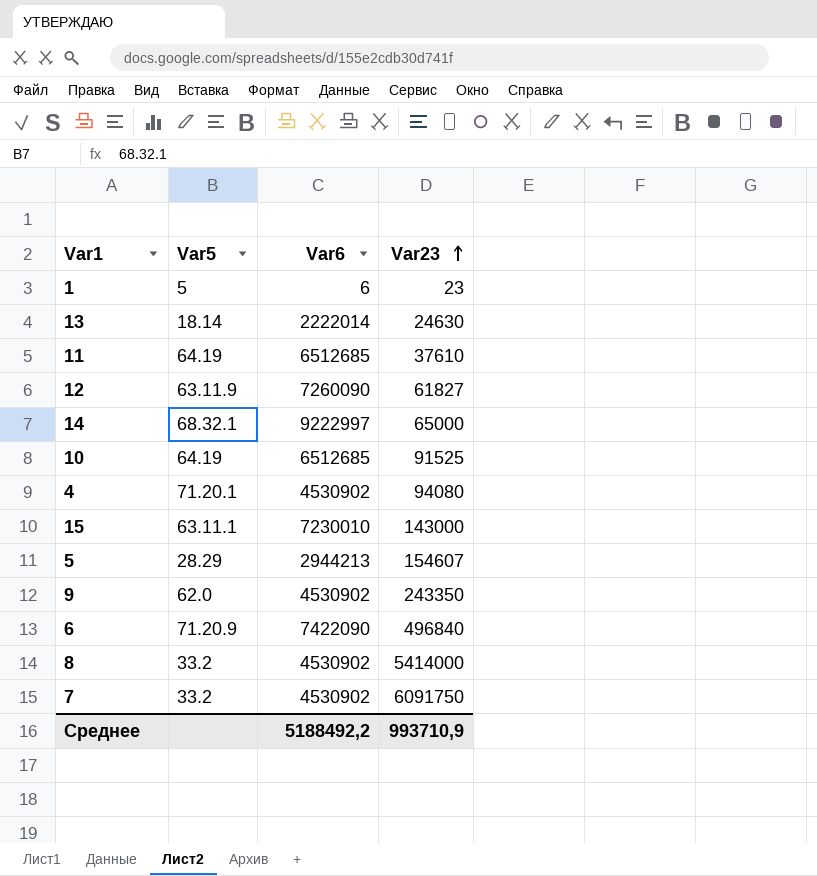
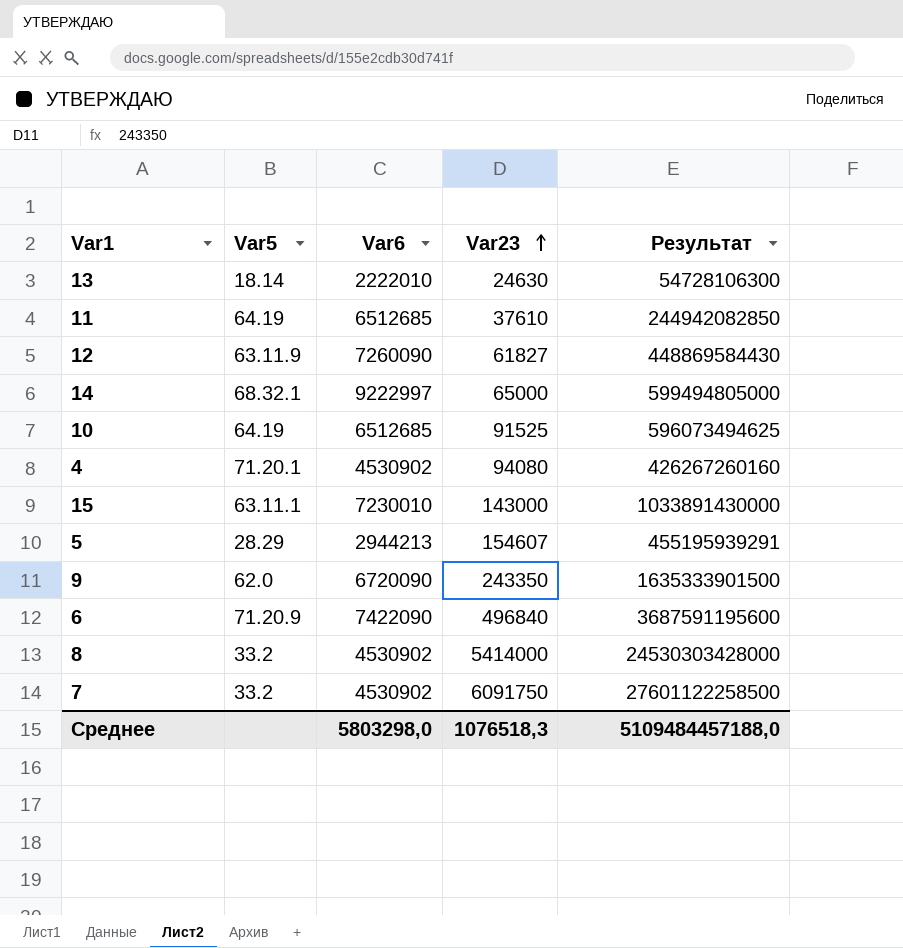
column Результат | formula: none -> [Var6] * [Var23]
row 1: 5 | 6 | 23 -> none
13 | Var6: 2222014 -> 2222010
9 | Var6: 4530902 -> 6720090
Среднее | Var6: 5188492,2 -> 5803298,0
Среднее | Var23: 993710,9 -> 1076518,3

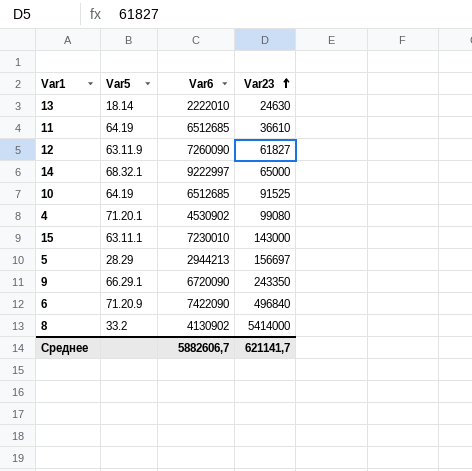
column Результат | formula: [Var6] * [Var23] -> none
row 7: 33.2 | 4530902 | 6091750 | 27601122258500 -> none
11 | Var23: 37610 -> 36610
4 | Var23: 94080 -> 99080
5 | Var23: 154607 -> 156697
9 | Var5: 62.0 -> 66.29.1
8 | Var6: 4530902 -> 4130902
Среднее | Var6: 5803298,0 -> 5882606,7
Среднее | Var23: 1076518,3 -> 621141,7

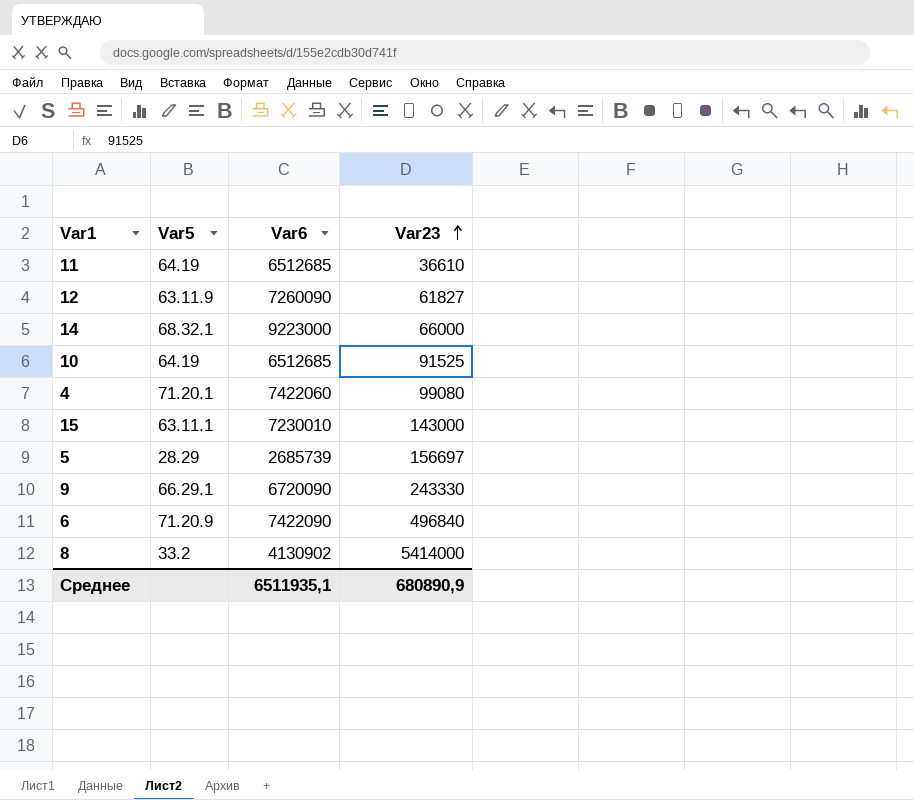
row 13: 18.14 | 2222010 | 24630 -> none
14 | Var6: 9222997 -> 9223000
14 | Var23: 65000 -> 66000
4 | Var6: 4530902 -> 7422060
5 | Var6: 2944213 -> 2685739
9 | Var23: 243350 -> 243330
Среднее | Var6: 5882606,7 -> 6511935,1
Среднее | Var23: 621141,7 -> 680890,9

